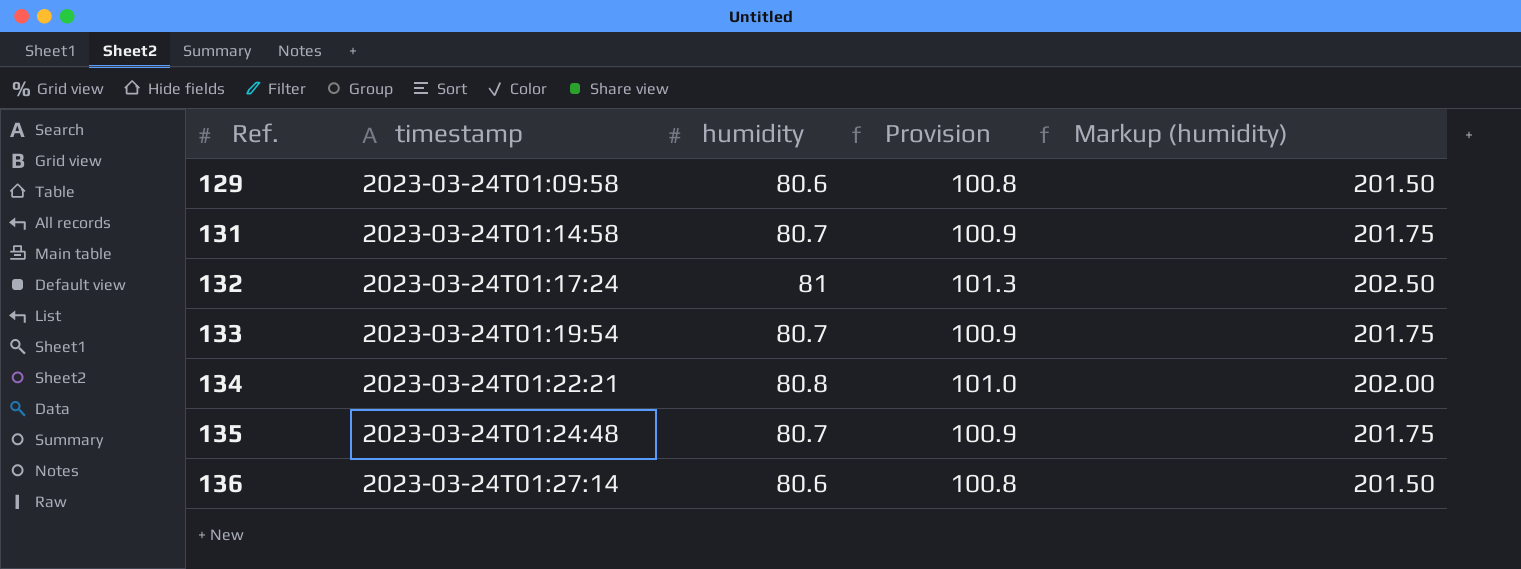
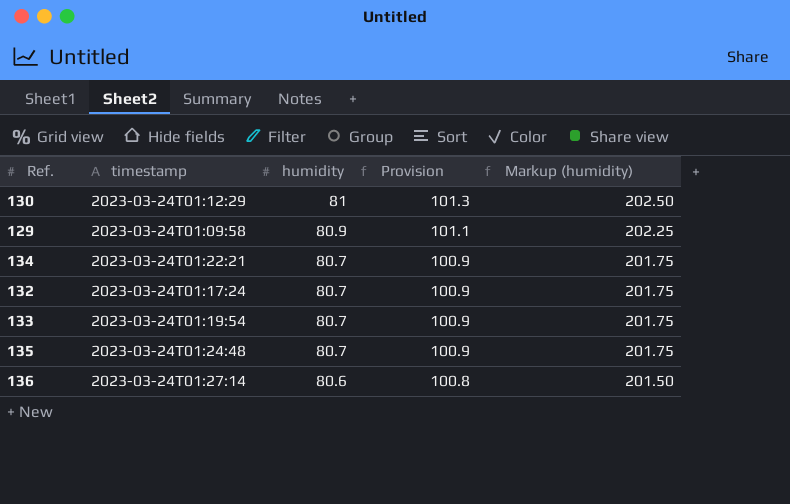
row order: Ref. ascending -> humidity descending
row 131: 2023-03-24T01:14:58 | 80.7 | 100.9 | 201.75 -> none
row 130: none -> 2023-03-24T01:12:29 | 81 | 101.3 | 202.50
129 | humidity: 80.6 -> 80.9
129 | Provision: 100.8 -> 101.1
129 | Markup (humidity): 201.50 -> 202.25
134 | humidity: 80.8 -> 80.7
134 | Provision: 101.0 -> 100.9
134 | Markup (humidity): 202.00 -> 201.75
132 | humidity: 81 -> 80.7
132 | Provision: 101.3 -> 100.9
132 | Markup (humidity): 202.50 -> 201.75

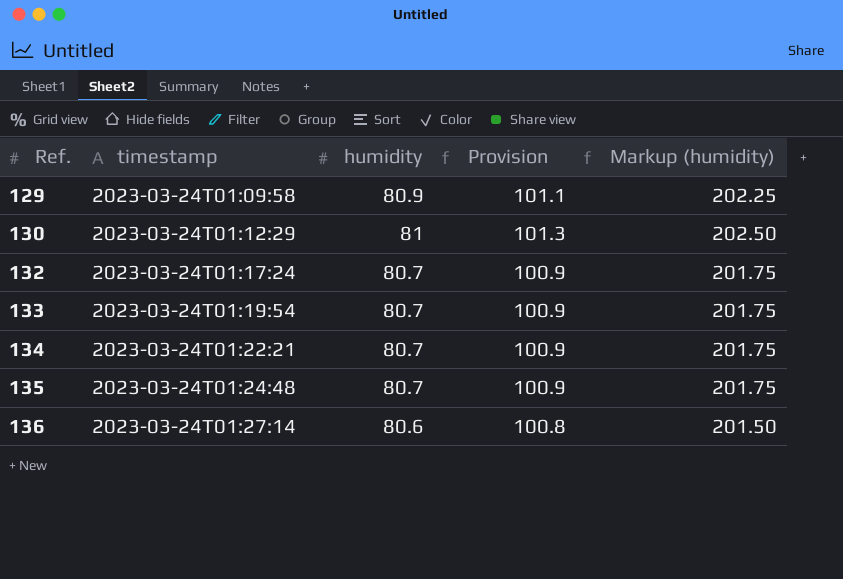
row order: humidity descending -> Ref. ascending

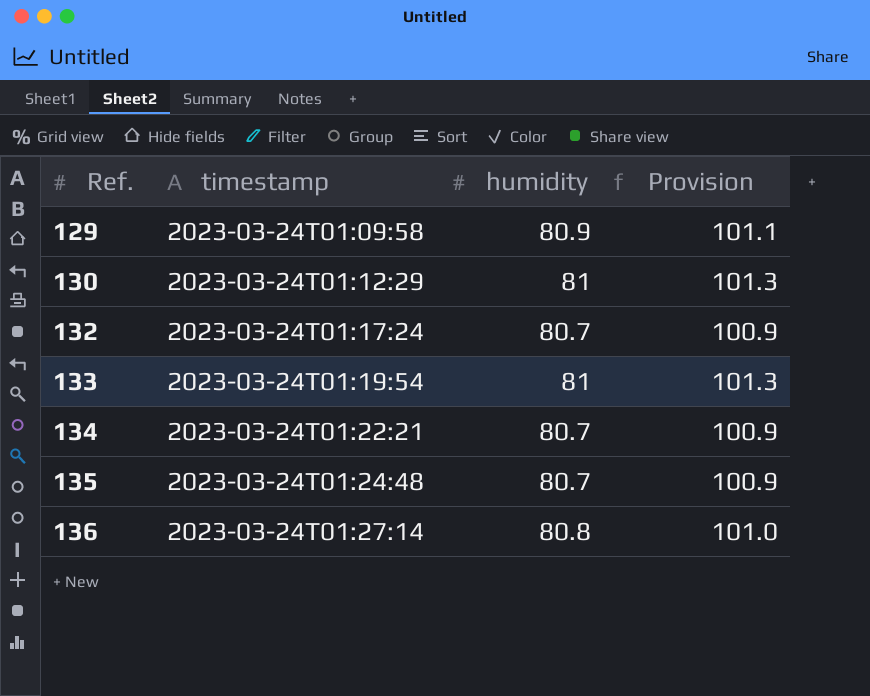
column Markup (humidity) | formula: [humidity] * 2.5 -> none
133 | humidity: 80.7 -> 81
133 | Provision: 100.9 -> 101.3
136 | humidity: 80.6 -> 80.8
136 | Provision: 100.8 -> 101.0

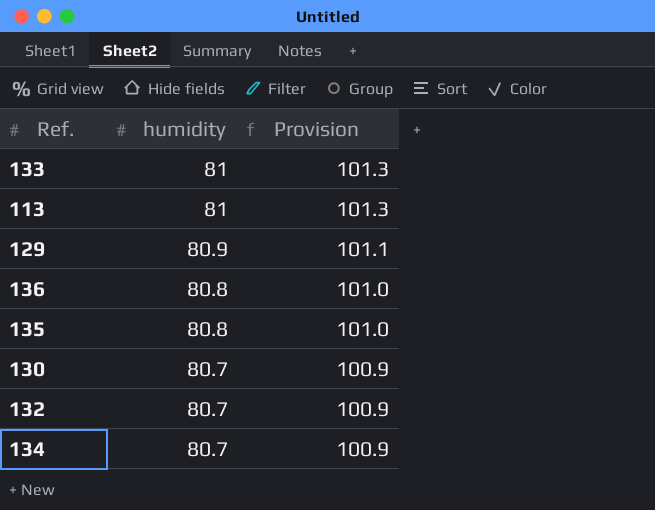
row order: Ref. ascending -> humidity descending
column timestamp | position: 2 -> none
row 113: none -> 81 | 101.3
135 | humidity: 80.7 -> 80.8
135 | Provision: 100.9 -> 101.0
130 | humidity: 81 -> 80.7
130 | Provision: 101.3 -> 100.9

